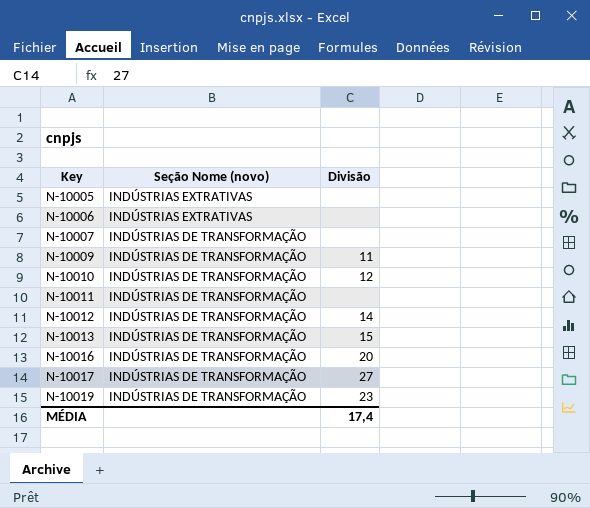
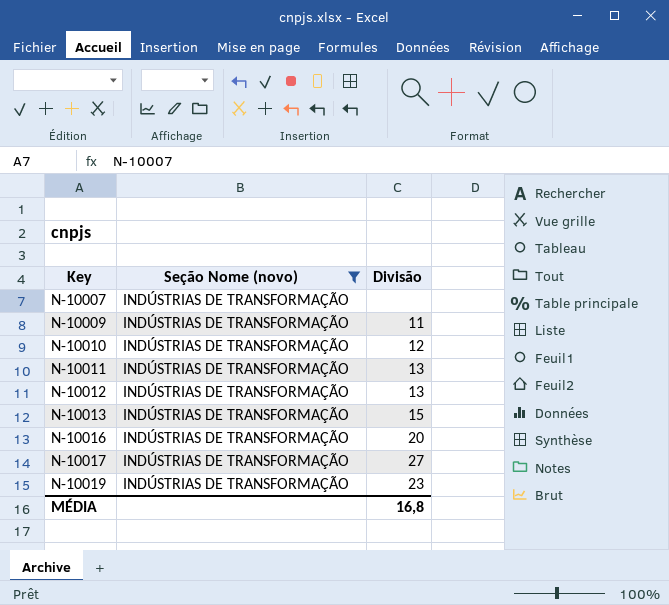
filter: none -> Seção Nome (novo) = INDÚSTRIAS DE TRANSFORMAÇÃO
N-10011 | Divisão: none -> 13
N-10012 | Divisão: 14 -> 13
MÉDIA | Divisão: 17,4 -> 16,8

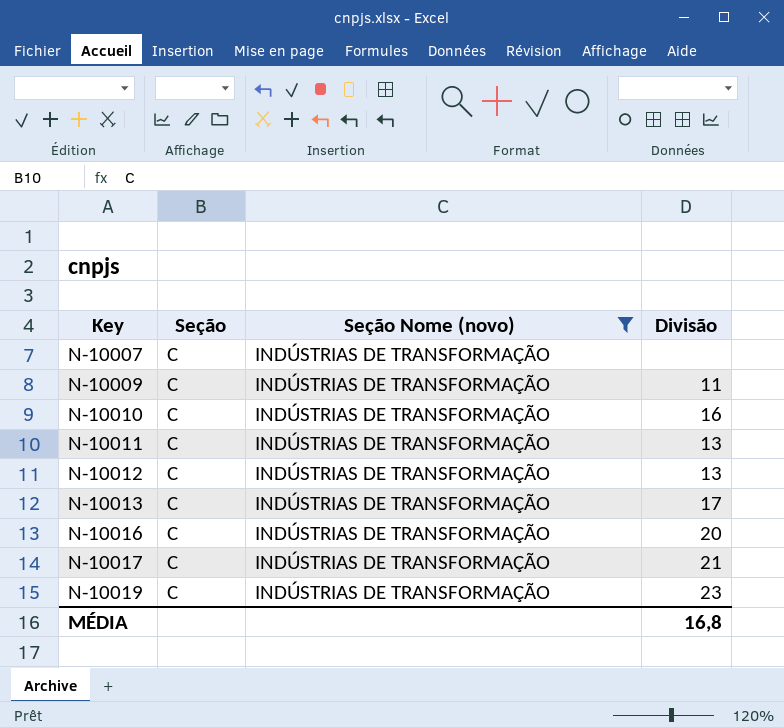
column Seção | position: none -> 2
N-10010 | Divisão: 12 -> 16
N-10013 | Divisão: 15 -> 17
N-10017 | Divisão: 27 -> 21

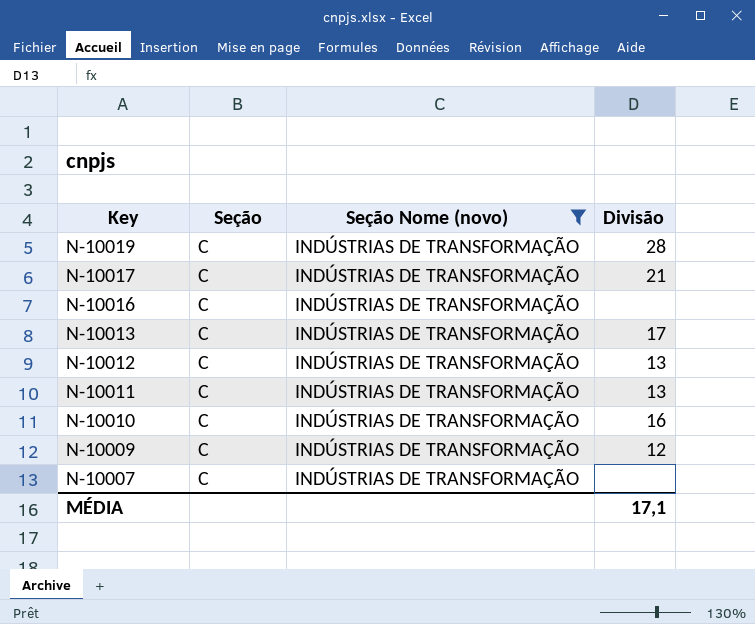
row order: Key ascending -> Key descending
N-10019 | Divisão: 23 -> 28
N-10016 | Divisão: 20 -> none
N-10009 | Divisão: 11 -> 12
MÉDIA | Divisão: 16,8 -> 17,1

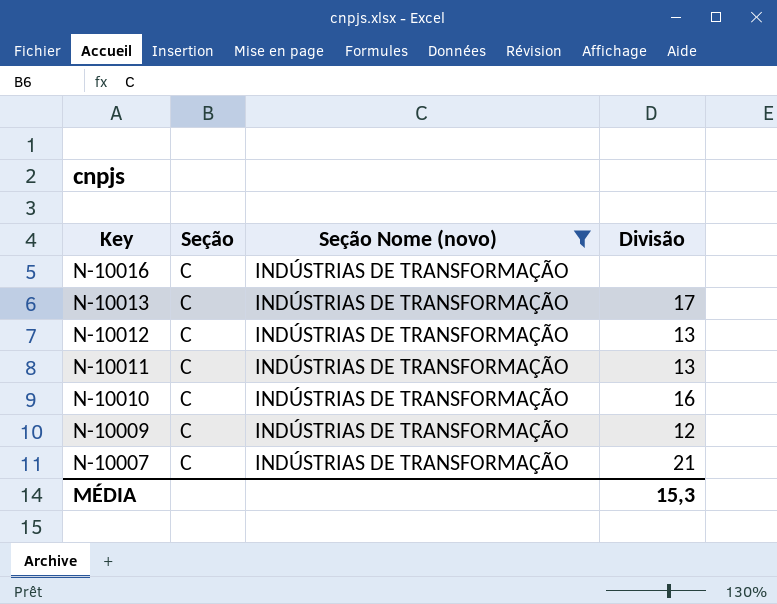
row N-10019: C | INDÚSTRIAS DE TRANSFORMAÇÃO | 28 -> none
row N-10017: C | INDÚSTRIAS DE TRANSFORMAÇÃO | 21 -> none
N-10007 | Divisão: none -> 21
MÉDIA | Divisão: 17,1 -> 15,3

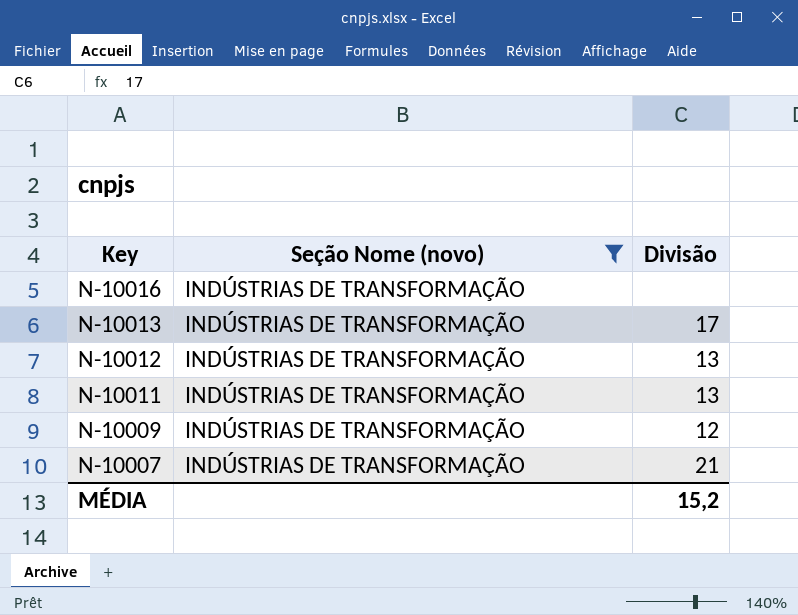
column Seção | position: 2 -> none
row N-10010: C | INDÚSTRIAS DE TRANSFORMAÇÃO | 16 -> none
MÉDIA | Divisão: 15,3 -> 15,2

